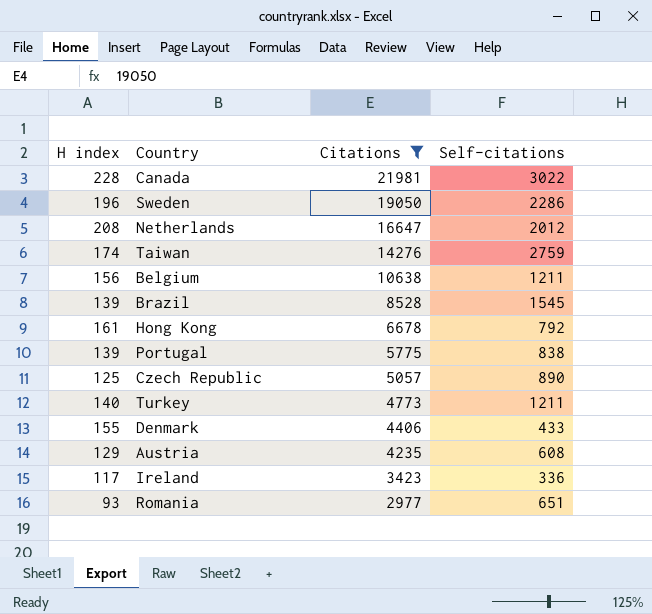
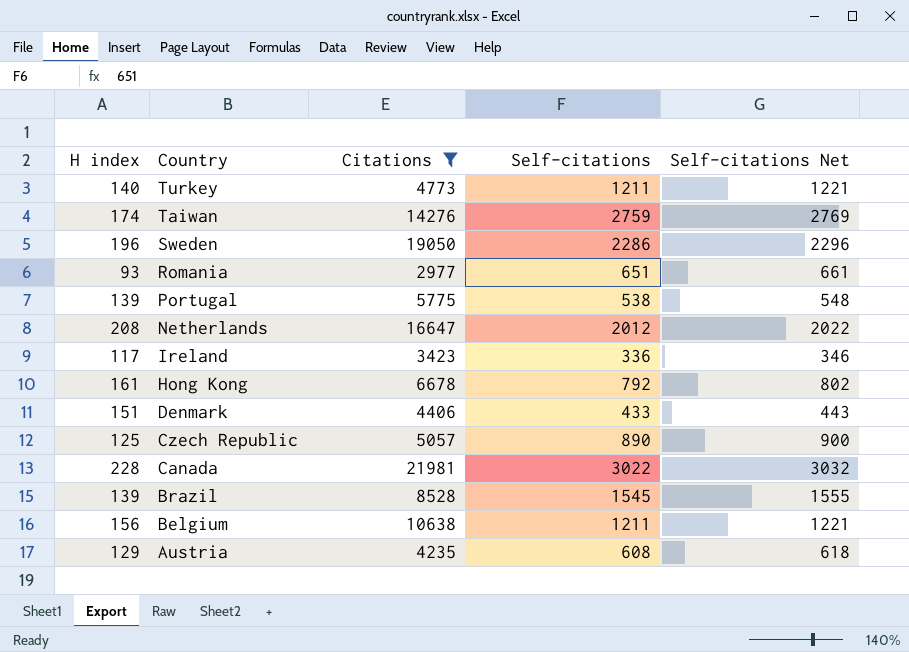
row order: Citations descending -> Country descending
column Self-citations Net | formula: none -> [Self-citations] + 10
Portugal | Self-citations: 838 -> 538
Denmark | H index: 155 -> 151

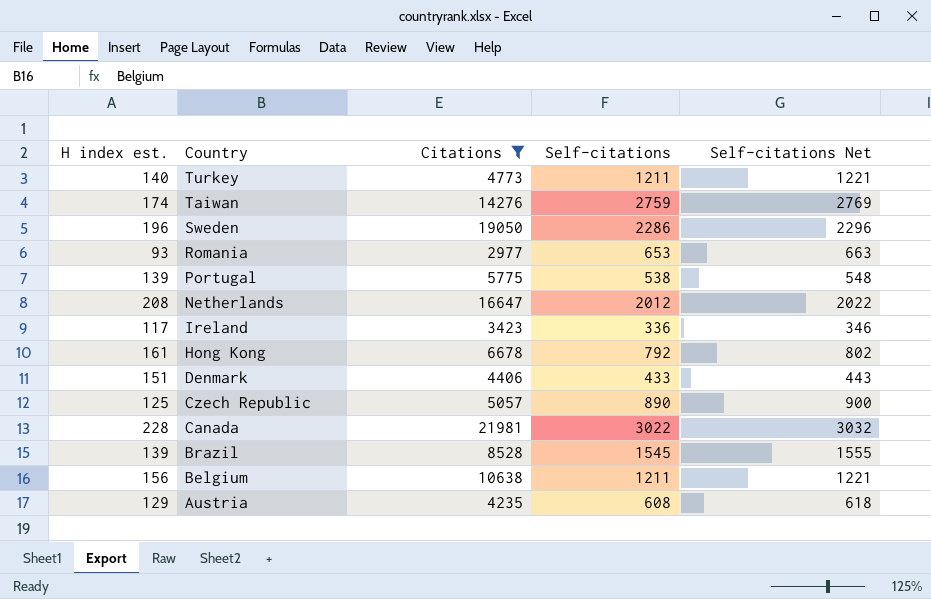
column name: H index -> H index est.
Romania | Self-citations: 651 -> 653
Romania | Self-citations Net: 661 -> 663

